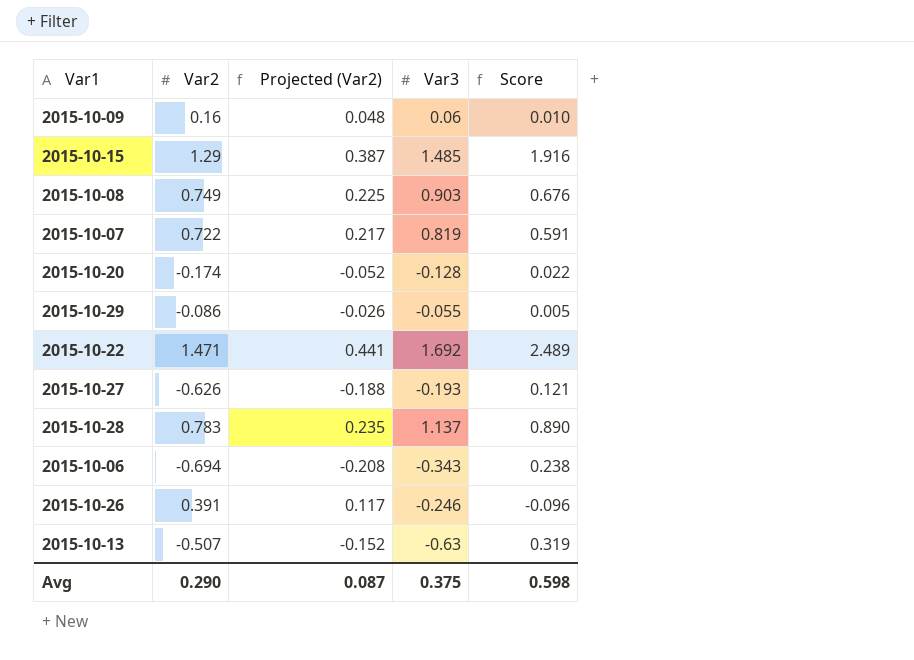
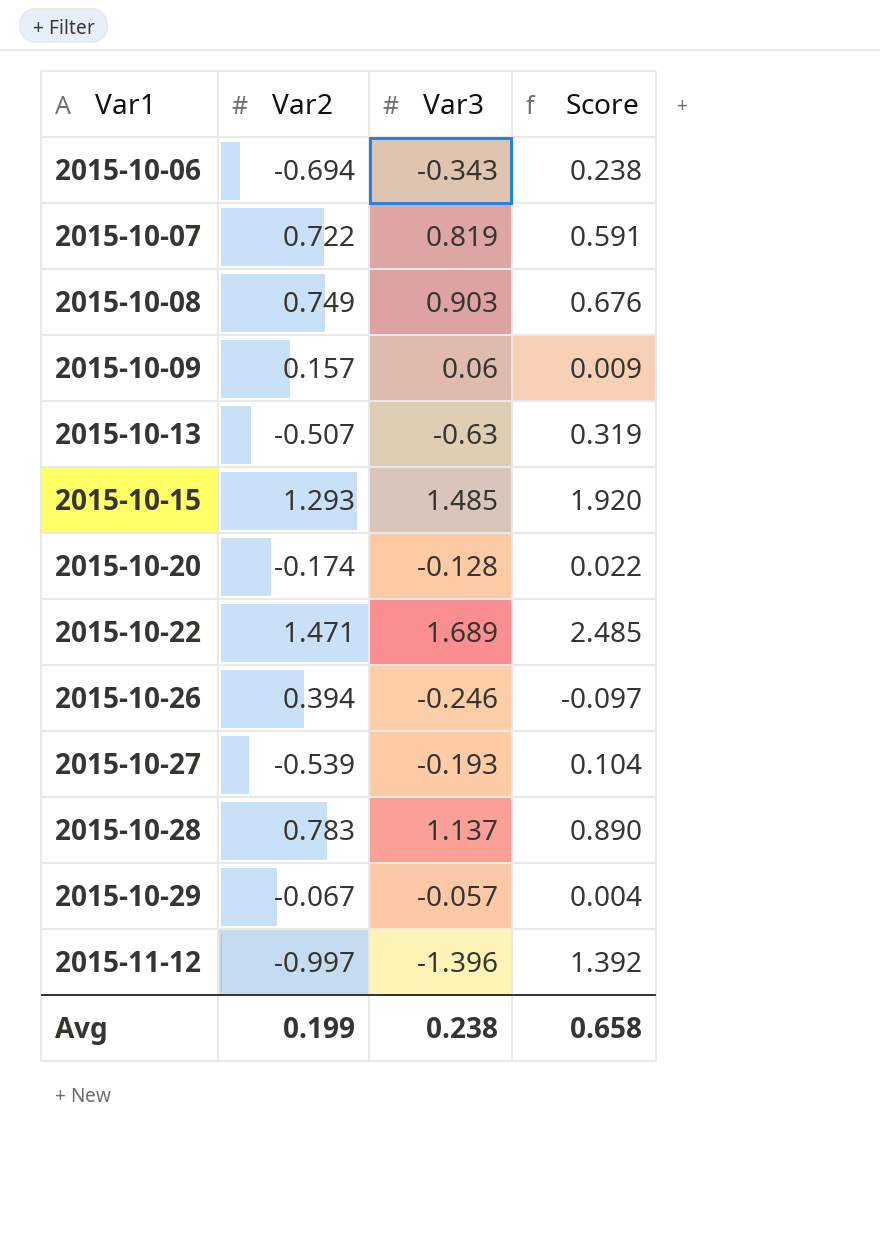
row order: none -> Var1 ascending
column Projected (Var2) | formula: [Var2] * 0.3 -> none
2015-10-09 | Var2: 0.16 -> 0.157
2015-10-09 | Score: 0.010 -> 0.009
2015-10-15 | Var2: 1.29 -> 1.293
2015-10-15 | Score: 1.916 -> 1.920
2015-10-22 | Var3: 1.692 -> 1.689
2015-10-22 | Score: 2.489 -> 2.485
2015-10-26 | Var2: 0.391 -> 0.394
2015-10-26 | Score: -0.096 -> -0.097
2015-10-27 | Var2: -0.626 -> -0.539
2015-10-27 | Score: 0.121 -> 0.104
2015-10-29 | Var2: -0.086 -> -0.067
2015-10-29 | Var3: -0.055 -> -0.057
2015-10-29 | Score: 0.005 -> 0.004
row 2015-11-12: none -> -0.997 | -1.396 | 1.392
Avg | Var2: 0.290 -> 0.199
Avg | Var3: 0.375 -> 0.238
Avg | Score: 0.598 -> 0.658

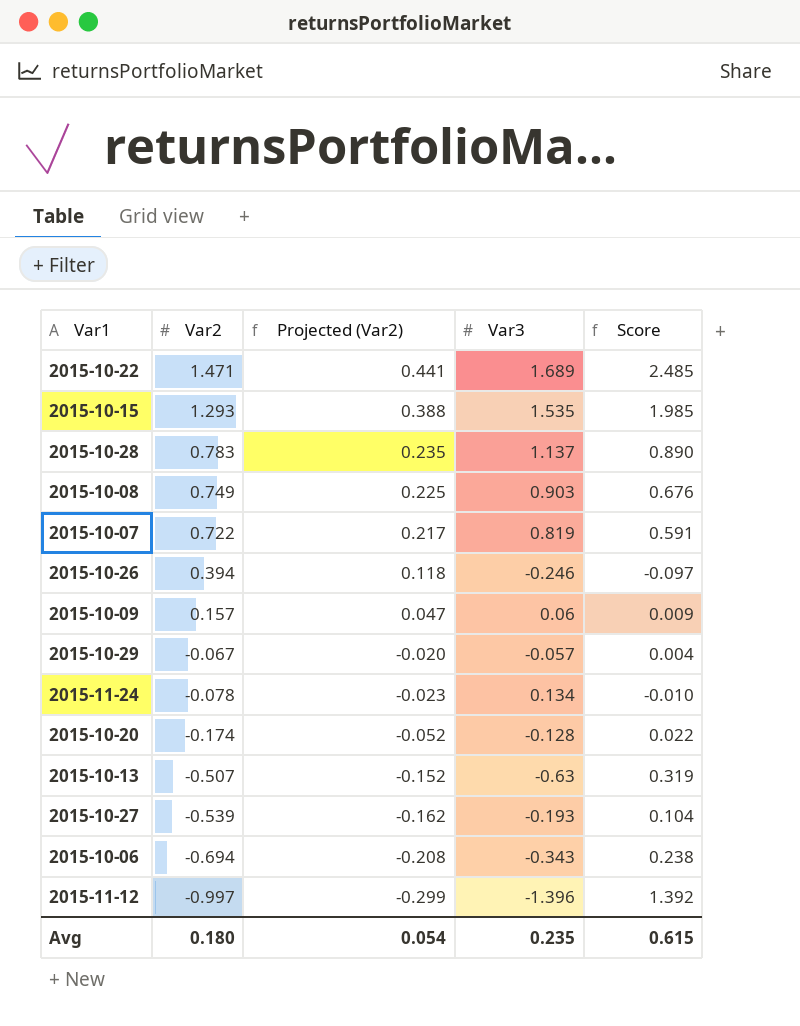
row order: Var1 ascending -> Var2 descending
column Projected (Var2) | formula: none -> [Var2] * 0.3
2015-10-15 | Var3: 1.485 -> 1.535
2015-10-15 | Score: 1.920 -> 1.985
row 2015-11-24: none -> -0.078 | -0.023 | 0.134 | -0.010
Avg | Var2: 0.199 -> 0.180
Avg | Var3: 0.238 -> 0.235
Avg | Score: 0.658 -> 0.615

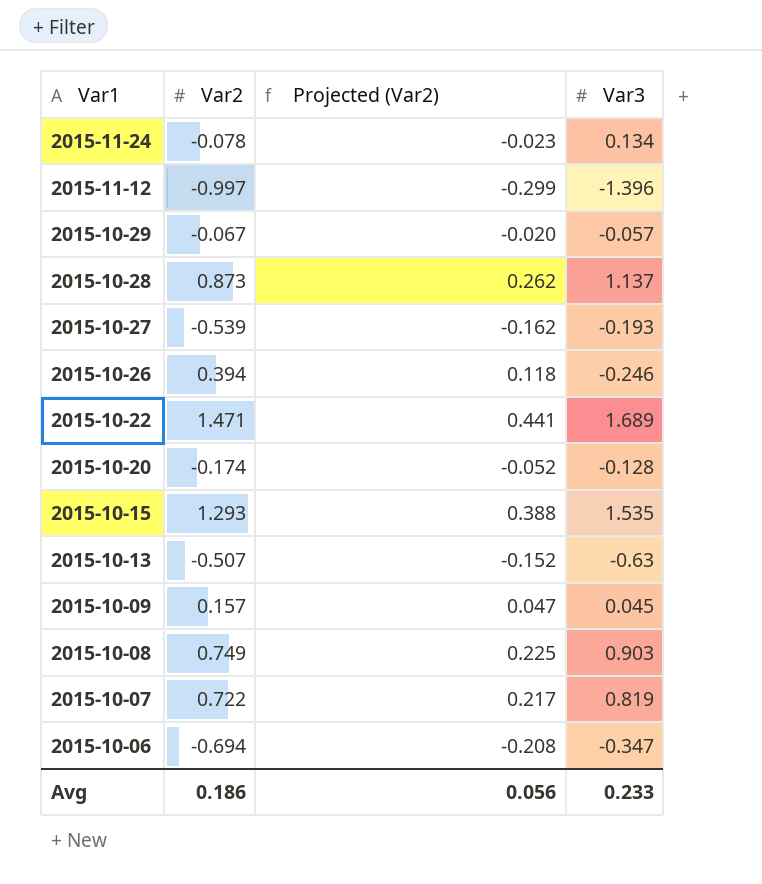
row order: Var2 descending -> Var1 descending
column Score | formula: [Var2] * [Var3] -> none
2015-10-28 | Var2: 0.783 -> 0.873
2015-10-28 | Projected (Var2): 0.235 -> 0.262
2015-10-09 | Var3: 0.06 -> 0.045
2015-10-06 | Var3: -0.343 -> -0.347
Avg | Var2: 0.180 -> 0.186
Avg | Projected (Var2): 0.054 -> 0.056
Avg | Var3: 0.235 -> 0.233

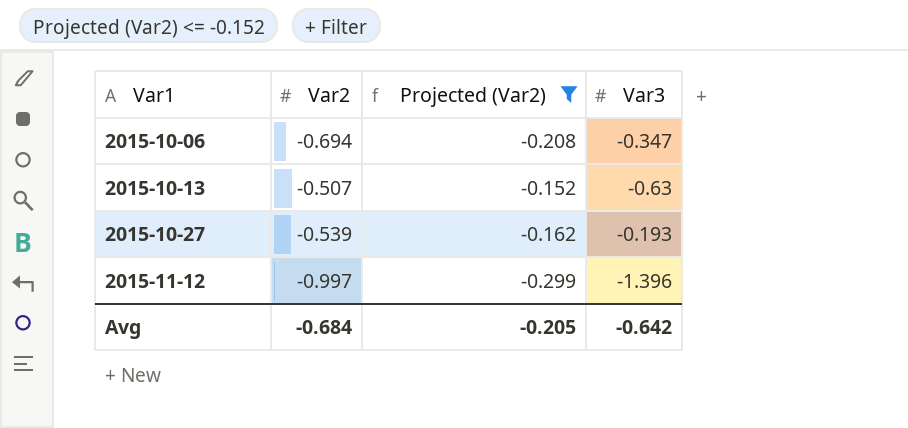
filter: none -> Projected (Var2) <= -0.152
row order: Var1 descending -> Var1 ascending
Avg | Var2: 0.186 -> -0.684
Avg | Projected (Var2): 0.056 -> -0.205
Avg | Var3: 0.233 -> -0.642

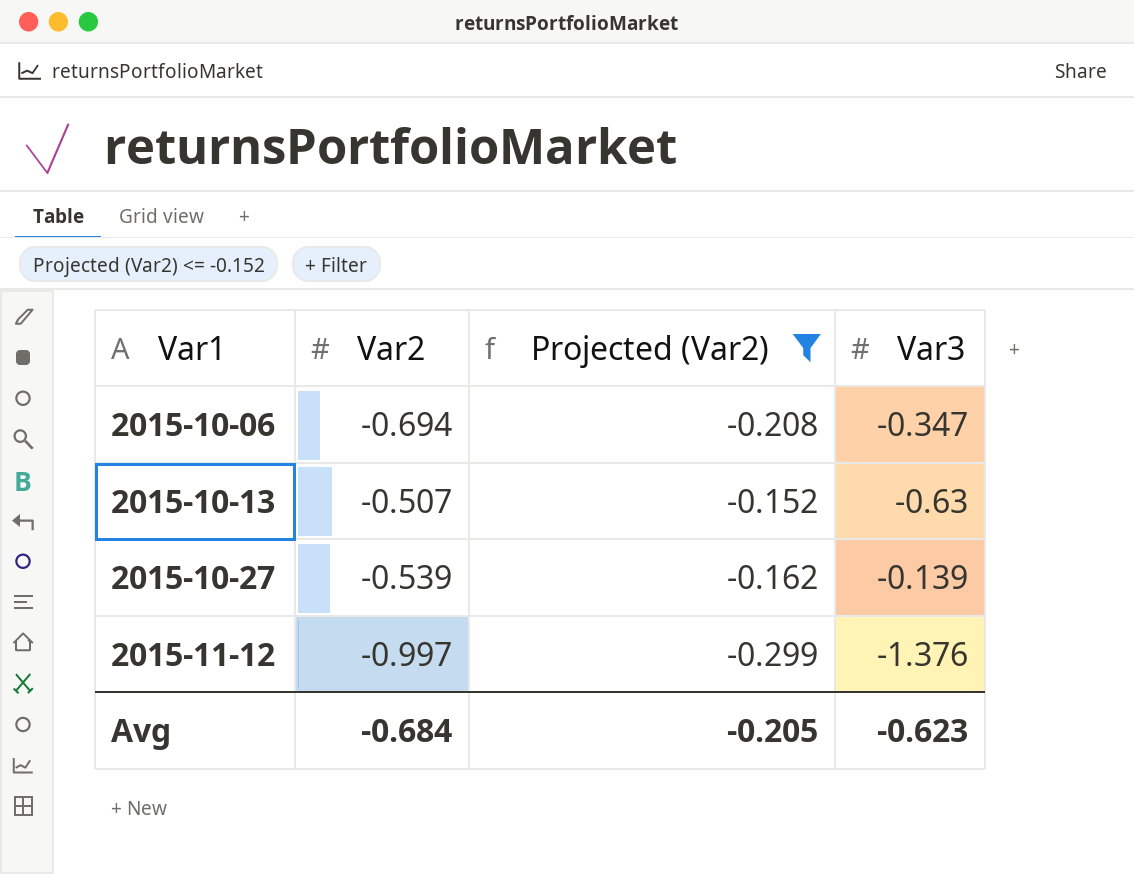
2015-10-27 | Var3: -0.193 -> -0.139
2015-11-12 | Var3: -1.396 -> -1.376
Avg | Var3: -0.642 -> -0.623

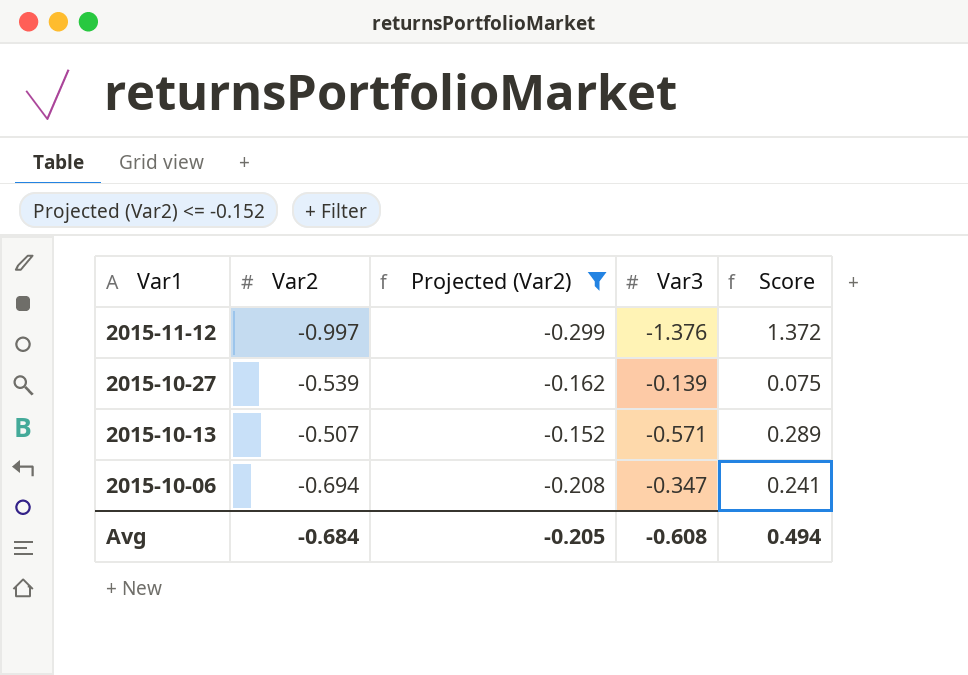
row order: Var1 ascending -> Var1 descending
column Score | formula: none -> [Var2] * [Var3]
2015-10-13 | Var3: -0.63 -> -0.571
Avg | Var3: -0.623 -> -0.608

